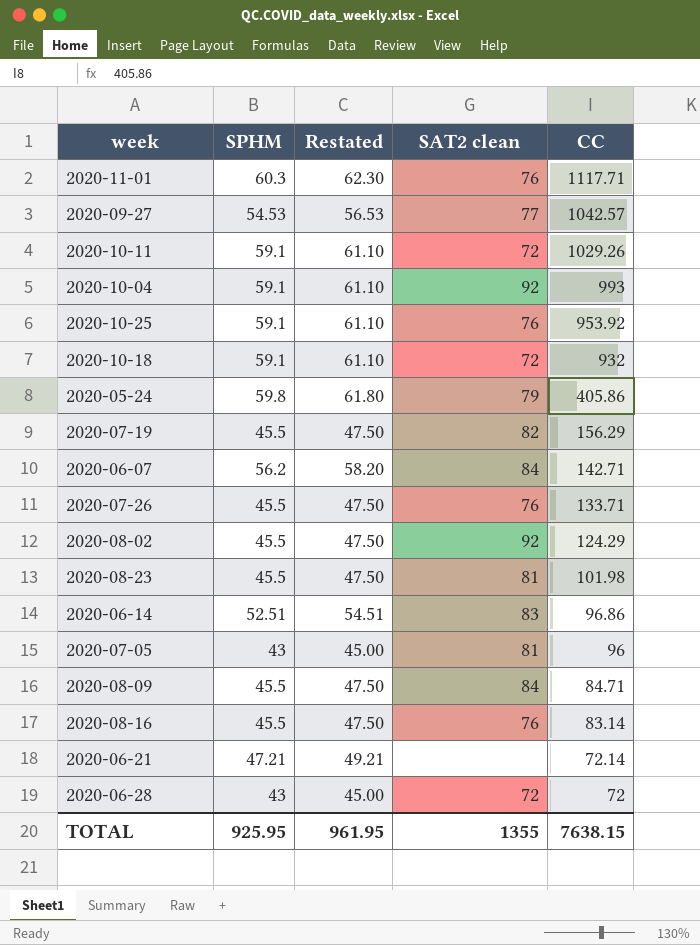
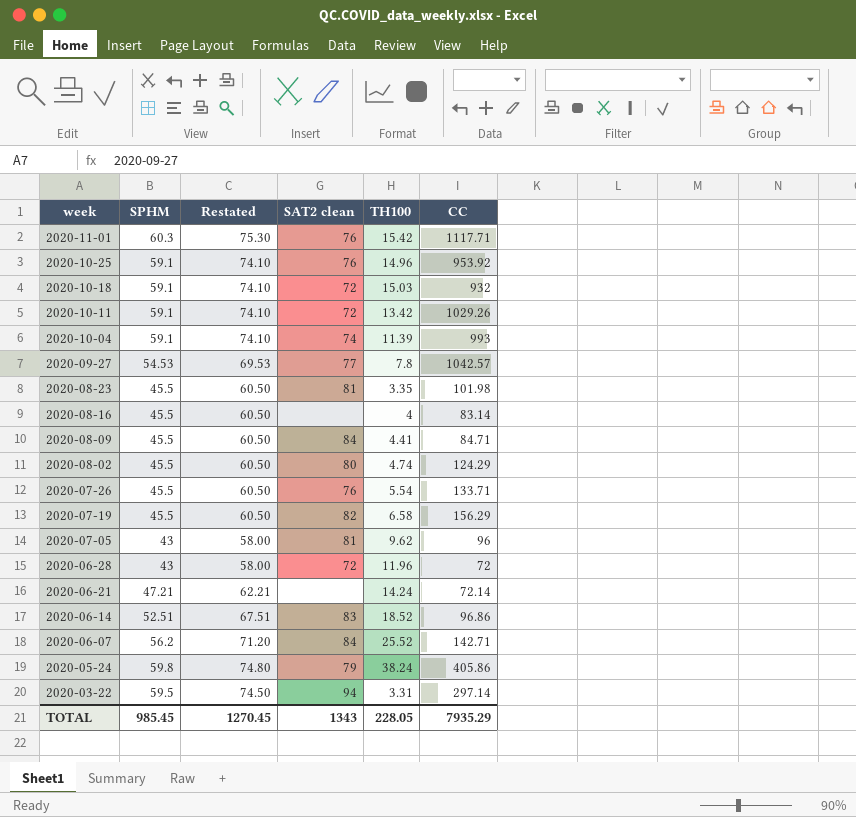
row order: CC descending -> week descending
column Restated | formula: [SPHM] + 2 -> [SPHM] + 15
column TH100 | position: none -> 5
2020-10-04 | SAT2 clean: 92 -> 74
2020-08-16 | SAT2 clean: 76 -> none
2020-08-02 | SAT2 clean: 92 -> 80
row 2020-03-22: none -> 59.5 | 74.50 | 94 | 3.31 | 297.14
TOTAL | SPHM: 925.95 -> 985.45
TOTAL | Restated: 961.95 -> 1270.45
TOTAL | SAT2 clean: 1355 -> 1343
TOTAL | CC: 7638.15 -> 7935.29

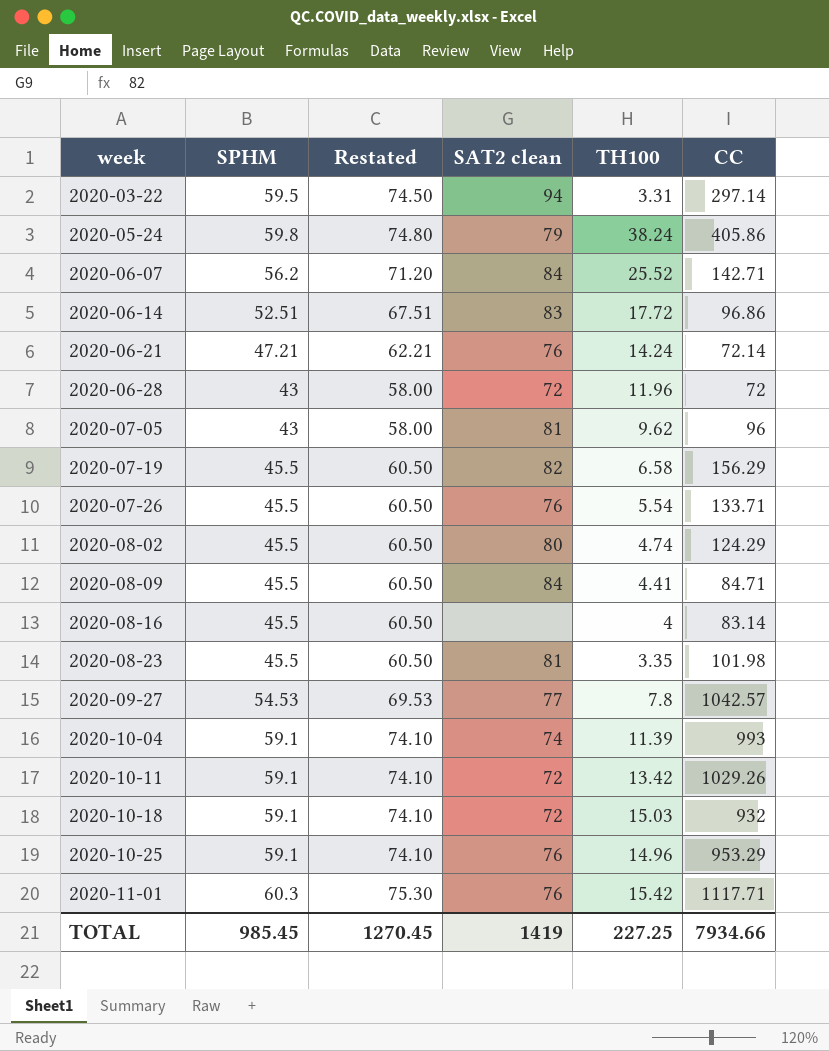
row order: week descending -> week ascending
2020-06-14 | TH100: 18.52 -> 17.72
2020-06-21 | SAT2 clean: none -> 76
2020-10-25 | CC: 953.92 -> 953.29
TOTAL | SAT2 clean: 1343 -> 1419
TOTAL | TH100: 228.05 -> 227.25
TOTAL | CC: 7935.29 -> 7934.66

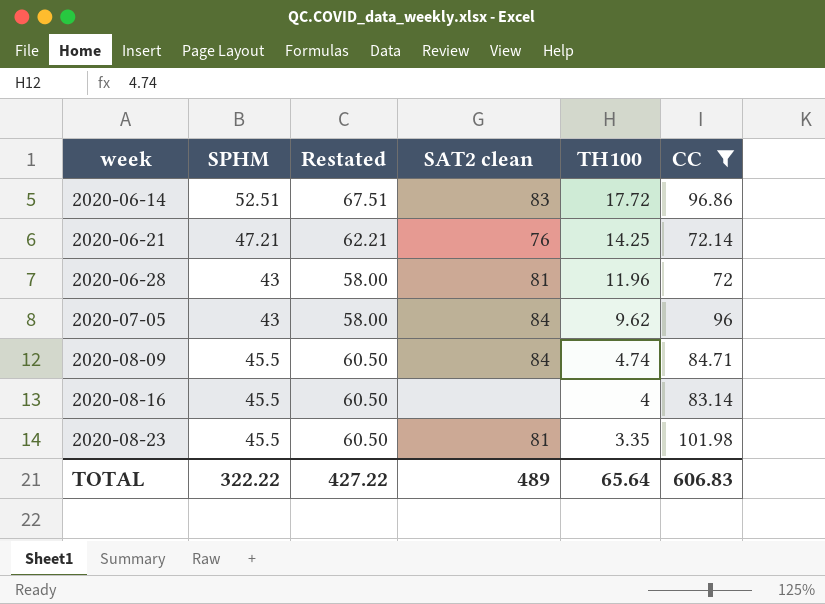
filter: none -> CC <= 101.98
2020-06-21 | TH100: 14.24 -> 14.25
2020-06-28 | SAT2 clean: 72 -> 81
2020-07-05 | SAT2 clean: 81 -> 84
2020-08-09 | TH100: 4.41 -> 4.74
TOTAL | SPHM: 985.45 -> 322.22
TOTAL | Restated: 1270.45 -> 427.22
TOTAL | SAT2 clean: 1419 -> 489
TOTAL | TH100: 227.25 -> 65.64
TOTAL | CC: 7934.66 -> 606.83

